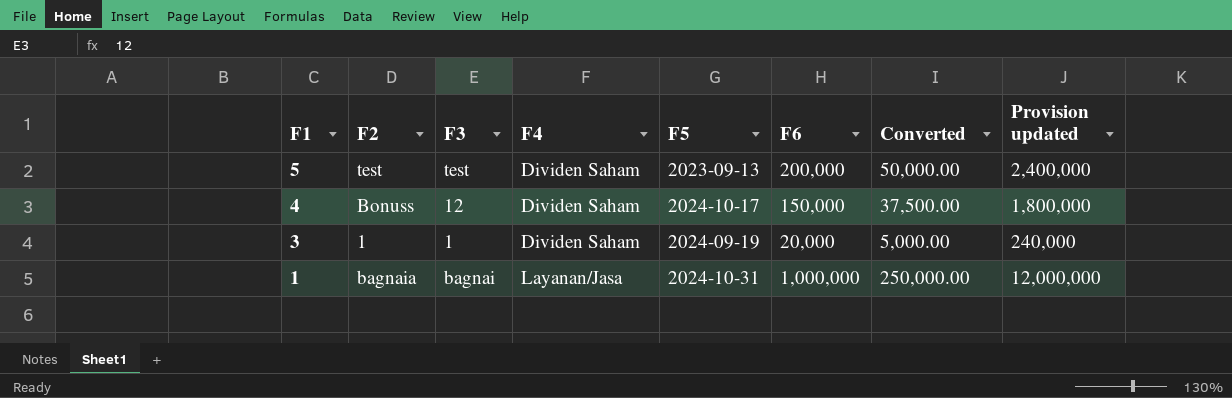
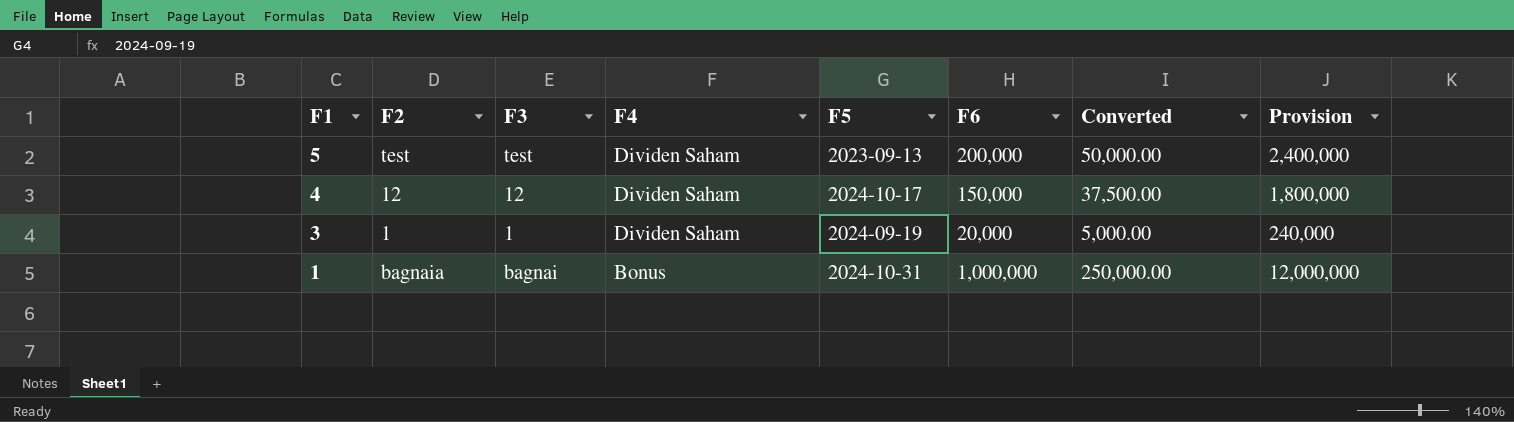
column name: Provision updated -> Provision
4 | F2: Bonuss -> 12
1 | F4: Layanan/Jasa -> Bonus

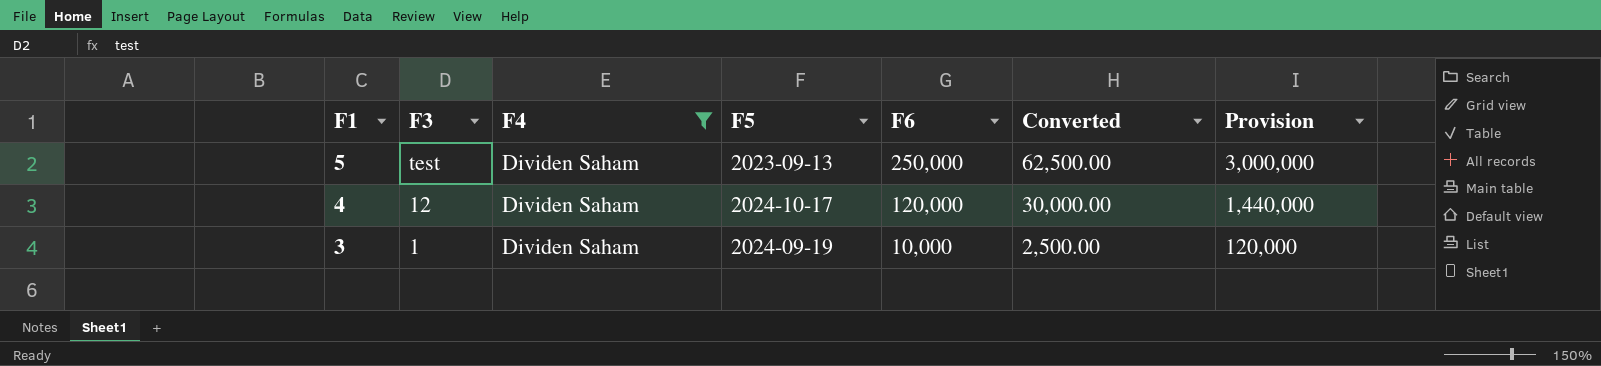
filter: none -> F4 = Dividen Saham
column F2 | position: 2 -> none
5 | F6: 200,000 -> 250,000
5 | Converted: 50,000.00 -> 62,500.00
5 | Provision: 2,400,000 -> 3,000,000
4 | F6: 150,000 -> 120,000
4 | Converted: 37,500.00 -> 30,000.00
4 | Provision: 1,800,000 -> 1,440,000
3 | F6: 20,000 -> 10,000
3 | Converted: 5,000.00 -> 2,500.00
3 | Provision: 240,000 -> 120,000

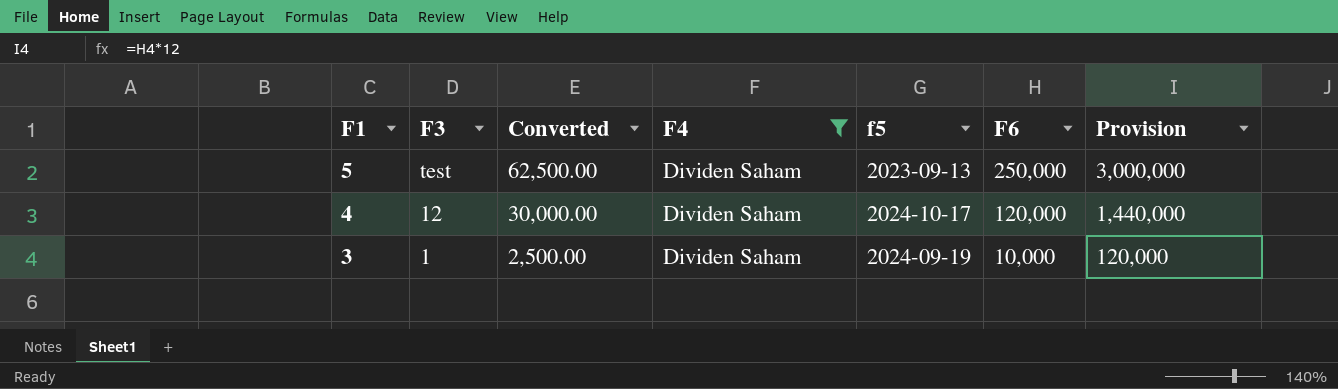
column Converted | position: 6 -> 3
column name: F5 -> f5

